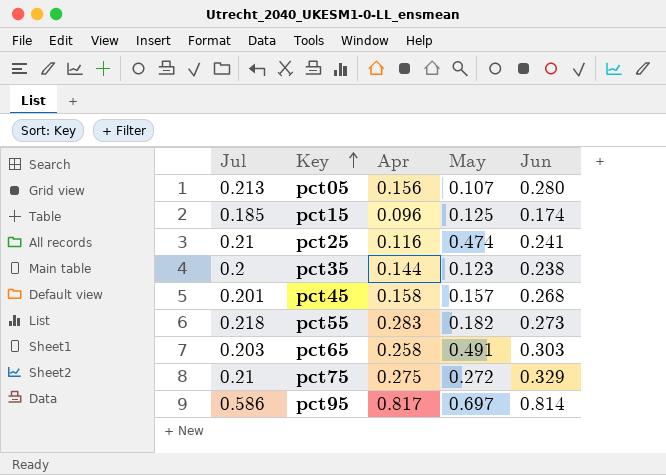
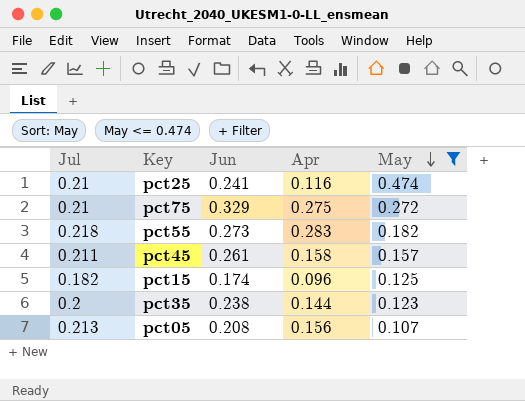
filter: none -> May <= 0.474
row order: Key ascending -> May descending
column Jun | position: 5 -> 3
pct45 | Jul: 0.201 -> 0.211
pct45 | Jun: 0.268 -> 0.261
pct15 | Jul: 0.185 -> 0.182
pct05 | Jun: 0.280 -> 0.208

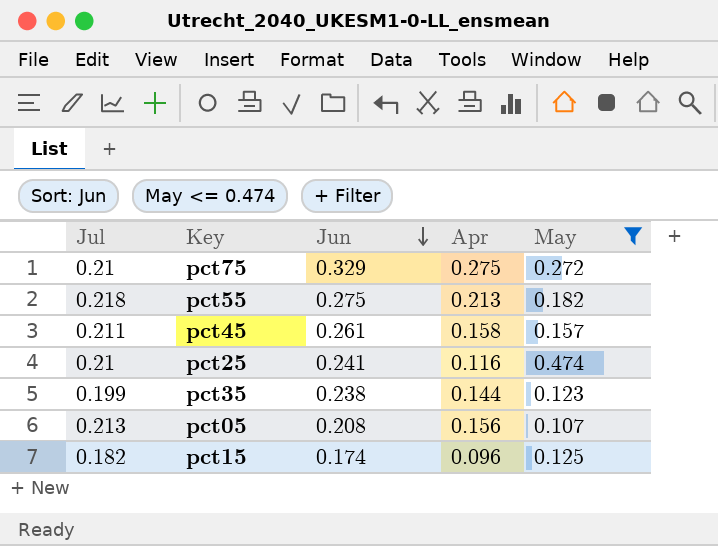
row order: May descending -> Jun descending
pct55 | Jun: 0.273 -> 0.275
pct55 | Apr: 0.283 -> 0.213
pct35 | Jul: 0.2 -> 0.199

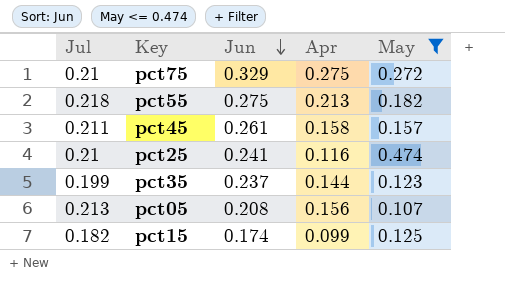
pct35 | Jun: 0.238 -> 0.237
pct15 | Apr: 0.096 -> 0.099

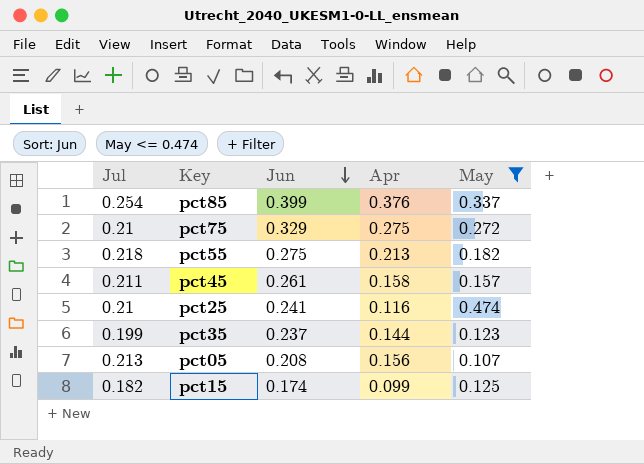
row pct85: none -> 0.254 | 0.399 | 0.376 | 0.337

